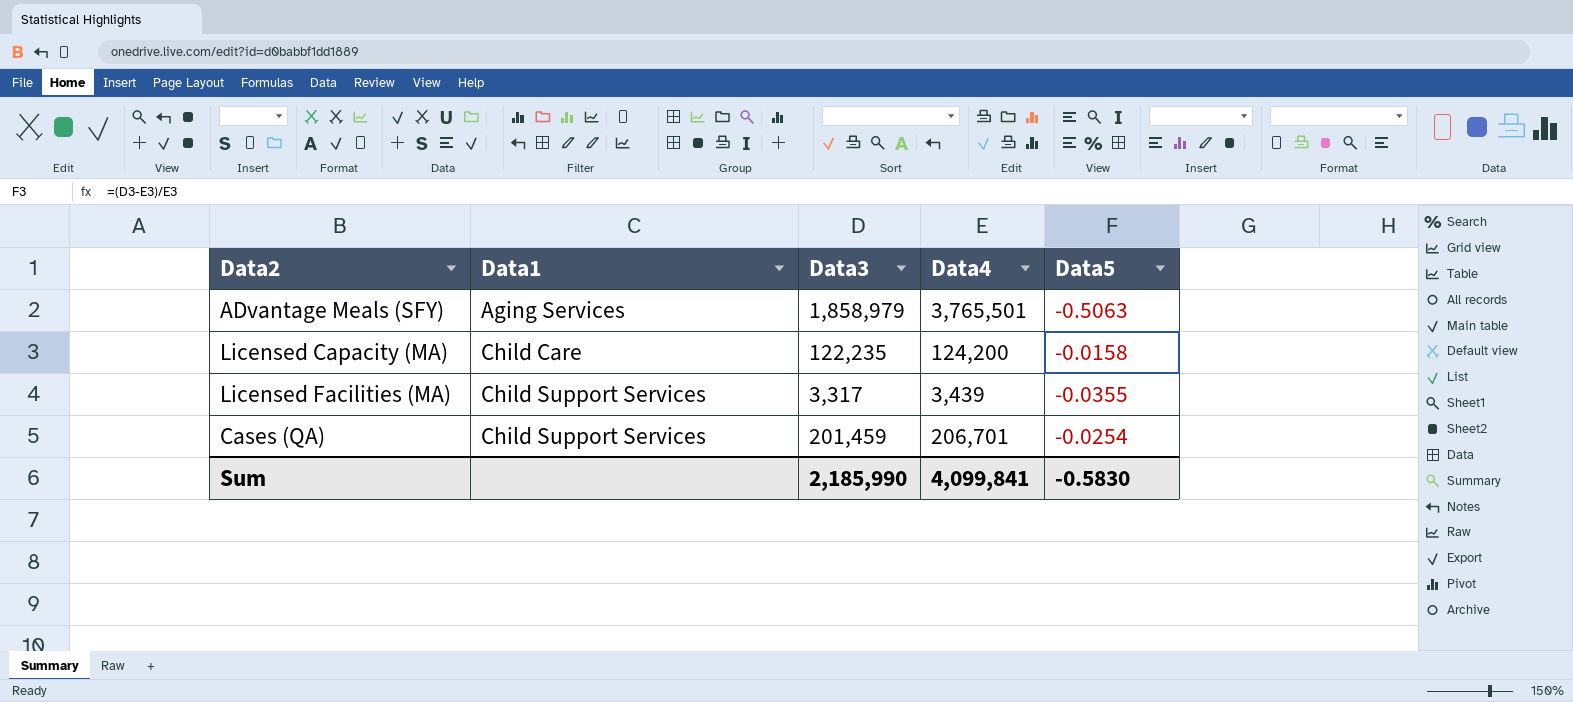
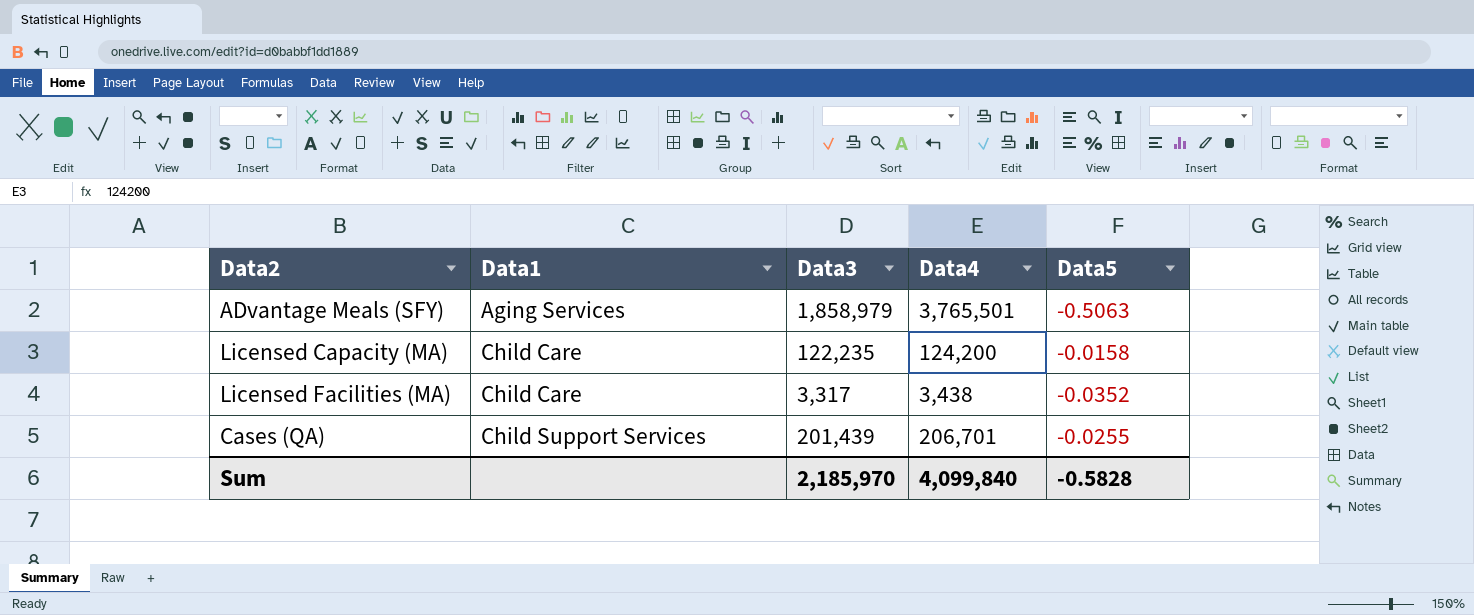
Licensed Facilities (MA) | Data1: Child Support Services -> Child Care
Licensed Facilities (MA) | Data4: 3,439 -> 3,438
Licensed Facilities (MA) | Data5: -0.0355 -> -0.0352
Cases (QA) | Data3: 201,459 -> 201,439
Cases (QA) | Data5: -0.0254 -> -0.0255
Sum | Data3: 2,185,990 -> 2,185,970
Sum | Data4: 4,099,841 -> 4,099,840
Sum | Data5: -0.5830 -> -0.5828

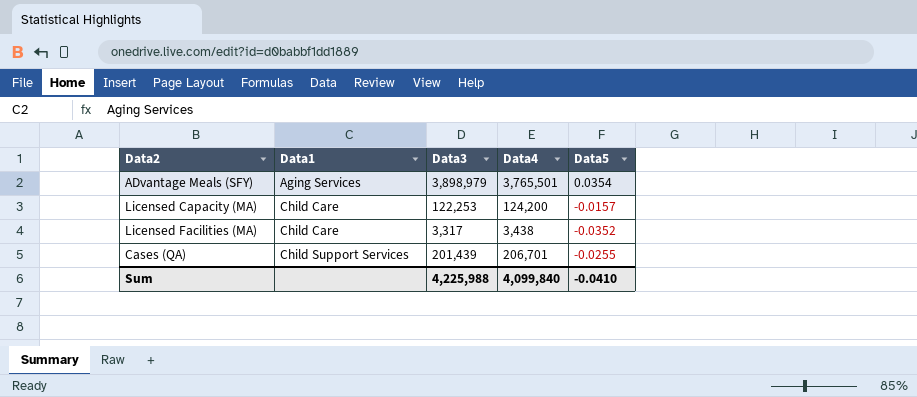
ADvantage Meals (SFY) | Data3: 1,858,979 -> 3,898,979
ADvantage Meals (SFY) | Data5: -0.5063 -> 0.0354
Licensed Capacity (MA) | Data3: 122,235 -> 122,253
Licensed Capacity (MA) | Data5: -0.0158 -> -0.0157
Sum | Data3: 2,185,970 -> 4,225,988
Sum | Data5: -0.5828 -> -0.0410

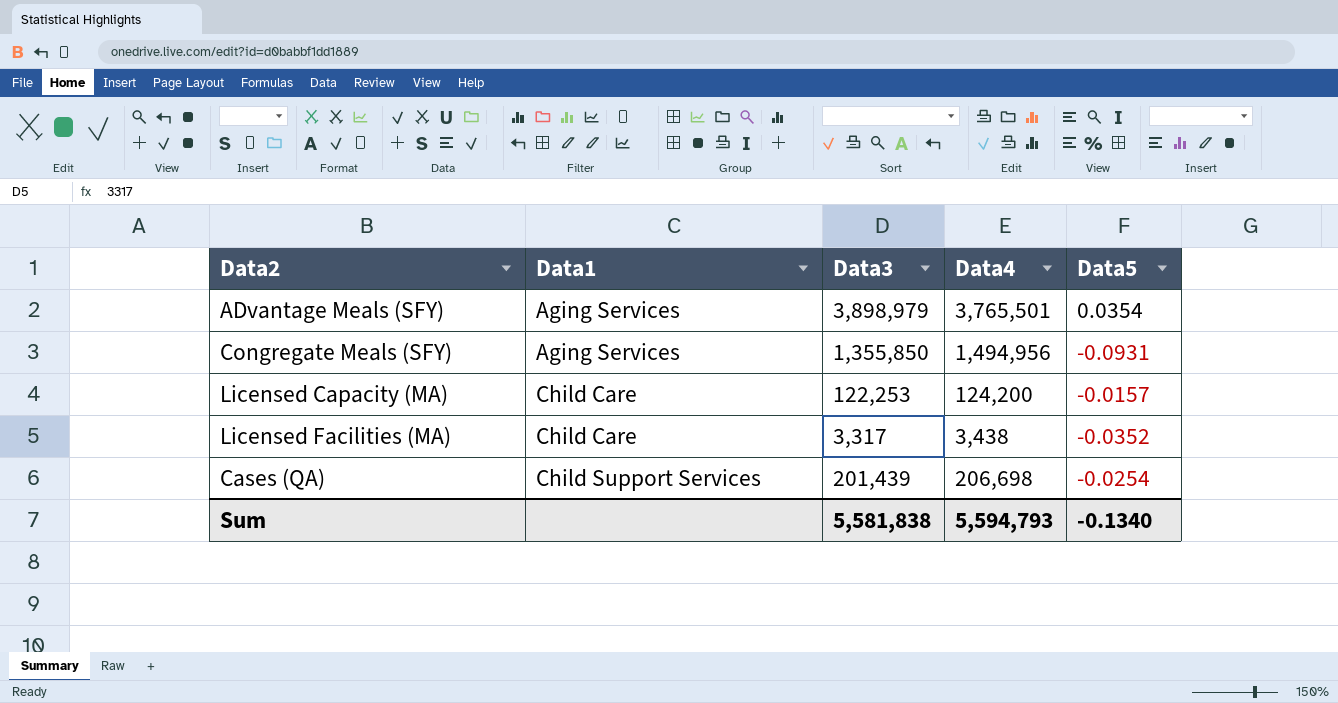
row Congregate Meals (SFY): none -> Aging Services | 1,355,850 | 1,494,956 | -0.0931
Cases (QA) | Data4: 206,701 -> 206,698
Cases (QA) | Data5: -0.0255 -> -0.0254
Sum | Data3: 4,225,988 -> 5,581,838
Sum | Data4: 4,099,840 -> 5,594,793
Sum | Data5: -0.0410 -> -0.1340

